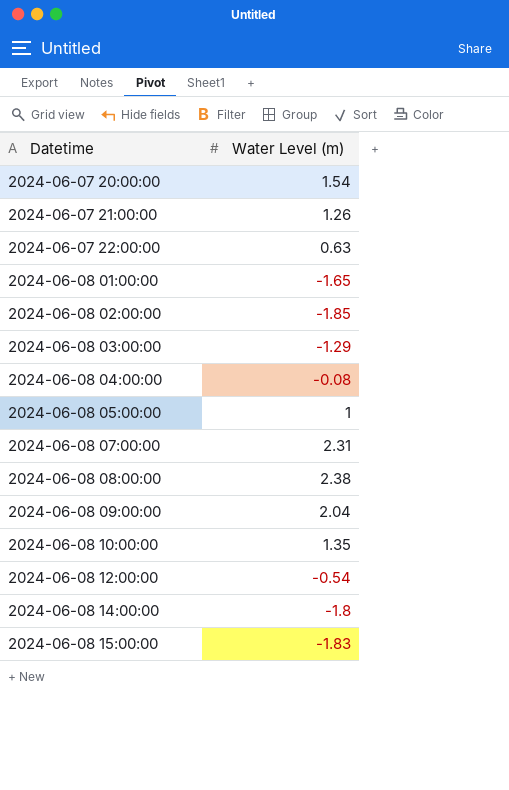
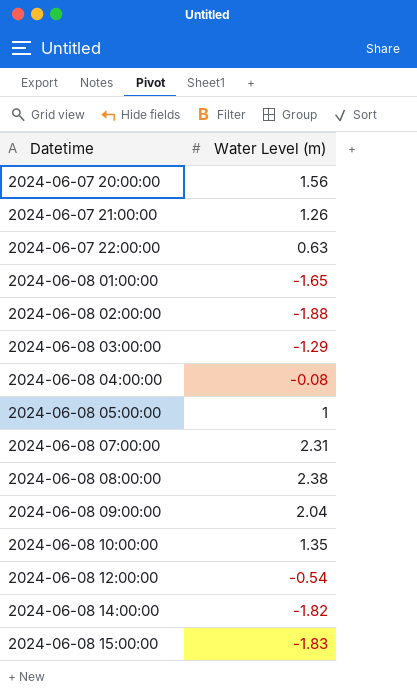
2024-06-07 20:00:00 | Water Level (m): 1.54 -> 1.56
2024-06-08 02:00:00 | Water Level (m): -1.85 -> -1.88
2024-06-08 14:00:00 | Water Level (m): -1.8 -> -1.82

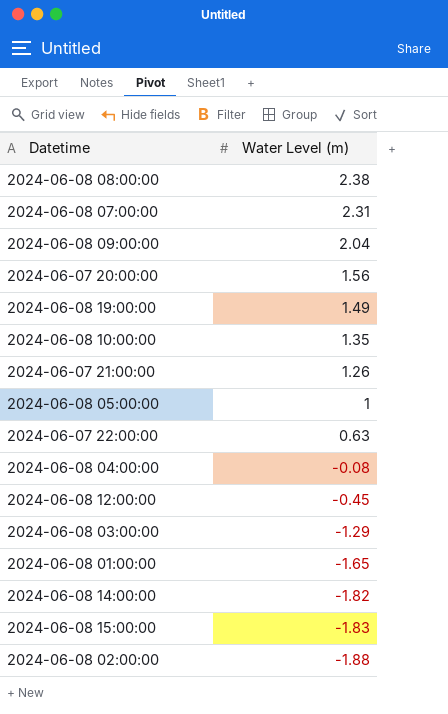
row order: Datetime ascending -> Water Level (m) descending
row 2024-06-08 19:00:00: none -> 1.49
2024-06-08 12:00:00 | Water Level (m): -0.54 -> -0.45

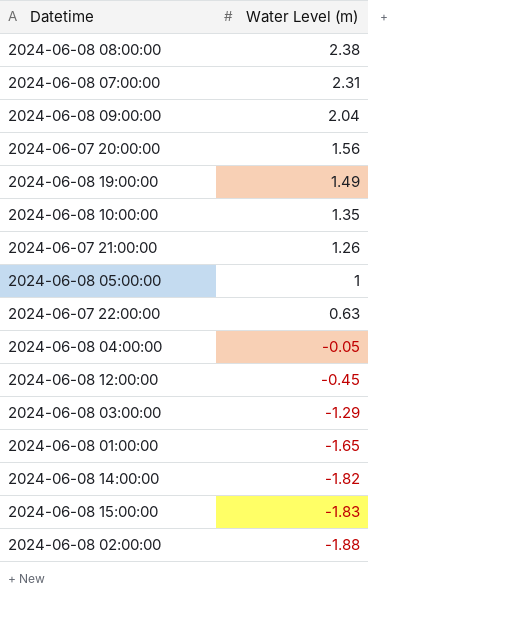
2024-06-08 04:00:00 | Water Level (m): -0.08 -> -0.05

